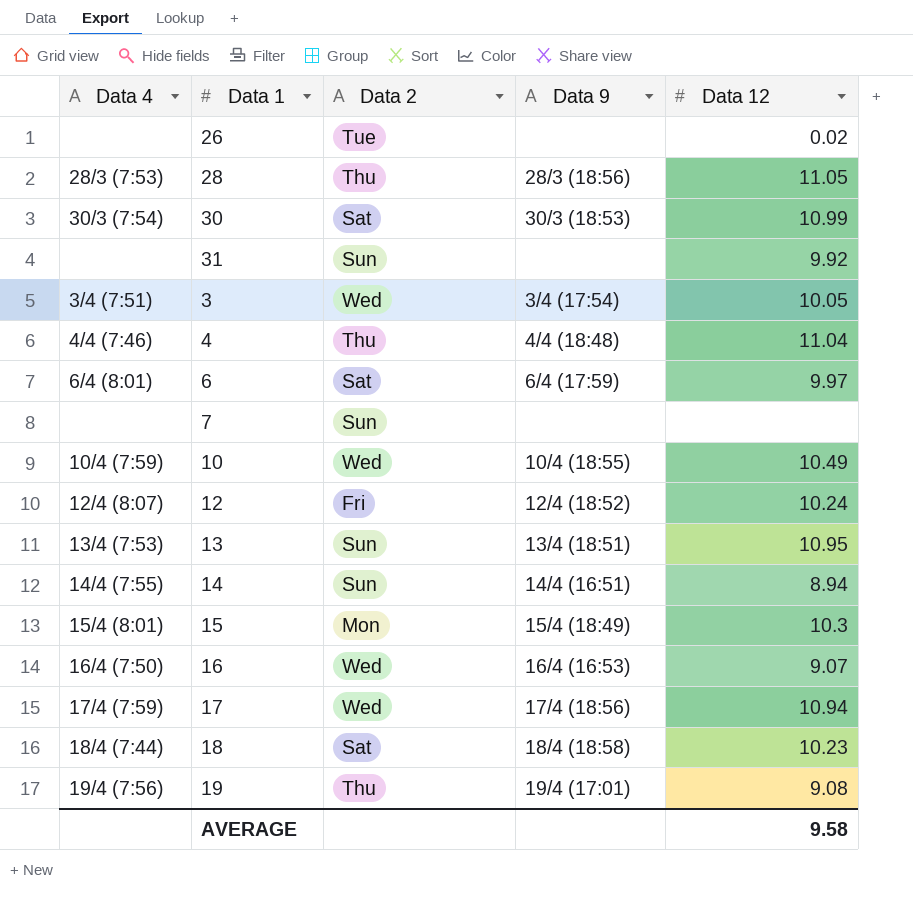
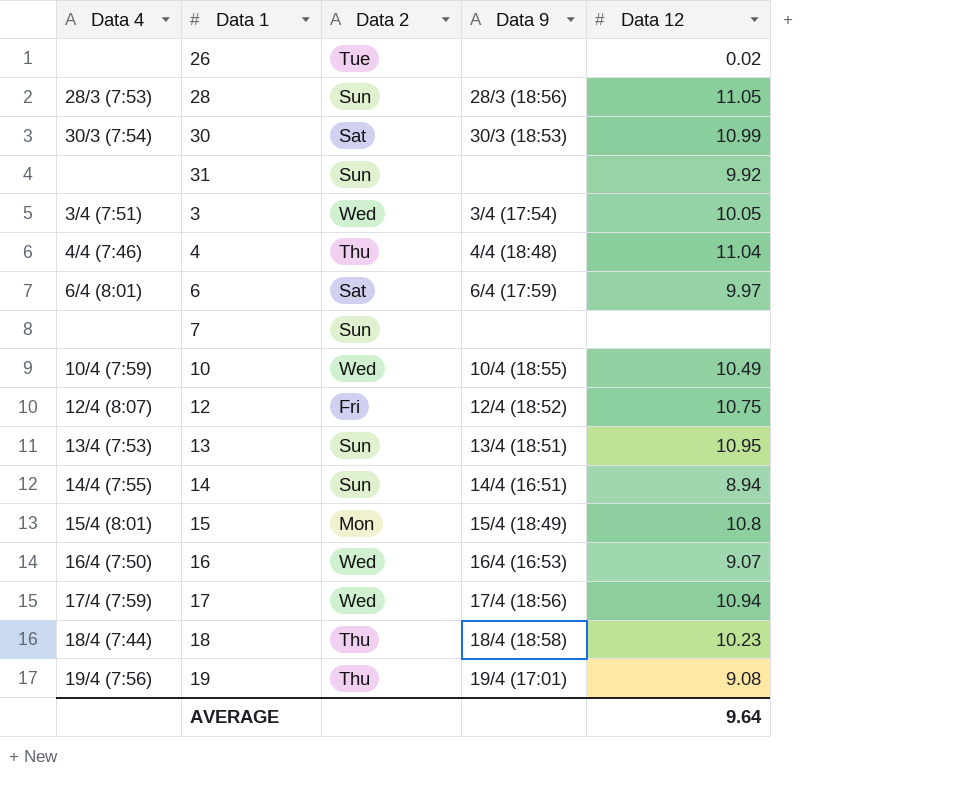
28 | Data 2: Thu -> Sun
12 | Data 12: 10.24 -> 10.75
15 | Data 12: 10.3 -> 10.8
18 | Data 2: Sat -> Thu
AVERAGE | Data 12: 9.58 -> 9.64

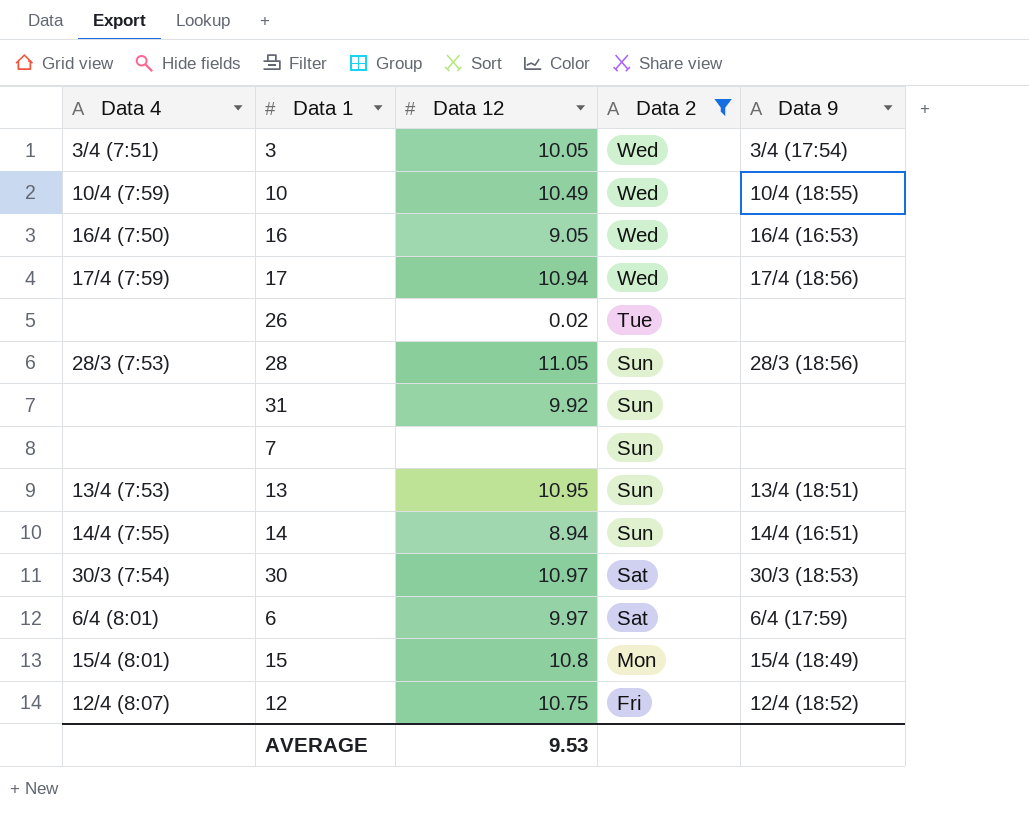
filter: none -> Data 2 != Thu
row order: none -> Data 2 descending
column Data 12 | position: 5 -> 3
16 | Data 12: 9.07 -> 9.05
30 | Data 12: 10.99 -> 10.97
AVERAGE | Data 12: 9.64 -> 9.53

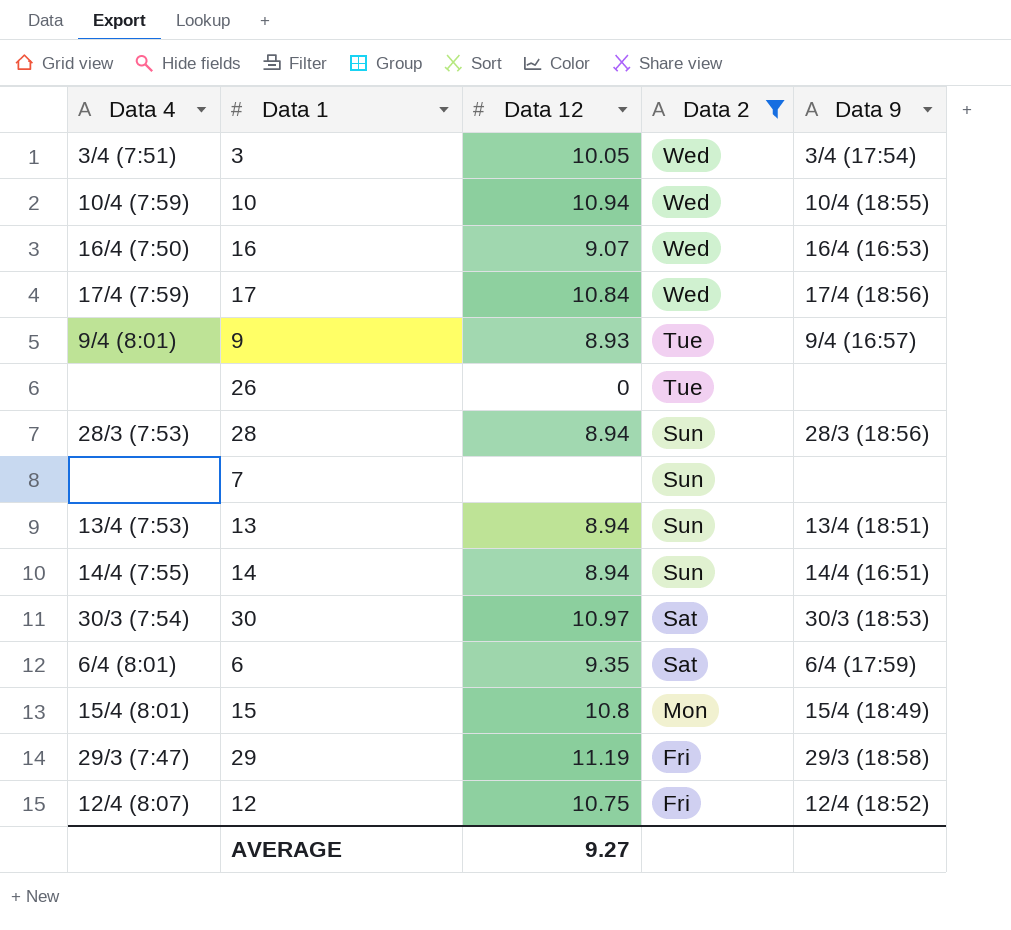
row 31: none | 9.92 | Sun | none -> none
10 | Data 12: 10.49 -> 10.94
16 | Data 12: 9.05 -> 9.07
17 | Data 12: 10.94 -> 10.84
row 9: none -> 9/4 (8:01) | 8.93 | Tue | 9/4 (16:57)
26 | Data 12: 0.02 -> 0
28 | Data 12: 11.05 -> 8.94
13 | Data 12: 10.95 -> 8.94
6 | Data 12: 9.97 -> 9.35
row 29: none -> 29/3 (7:47) | 11.19 | Fri | 29/3 (18:58)
AVERAGE | Data 12: 9.53 -> 9.27

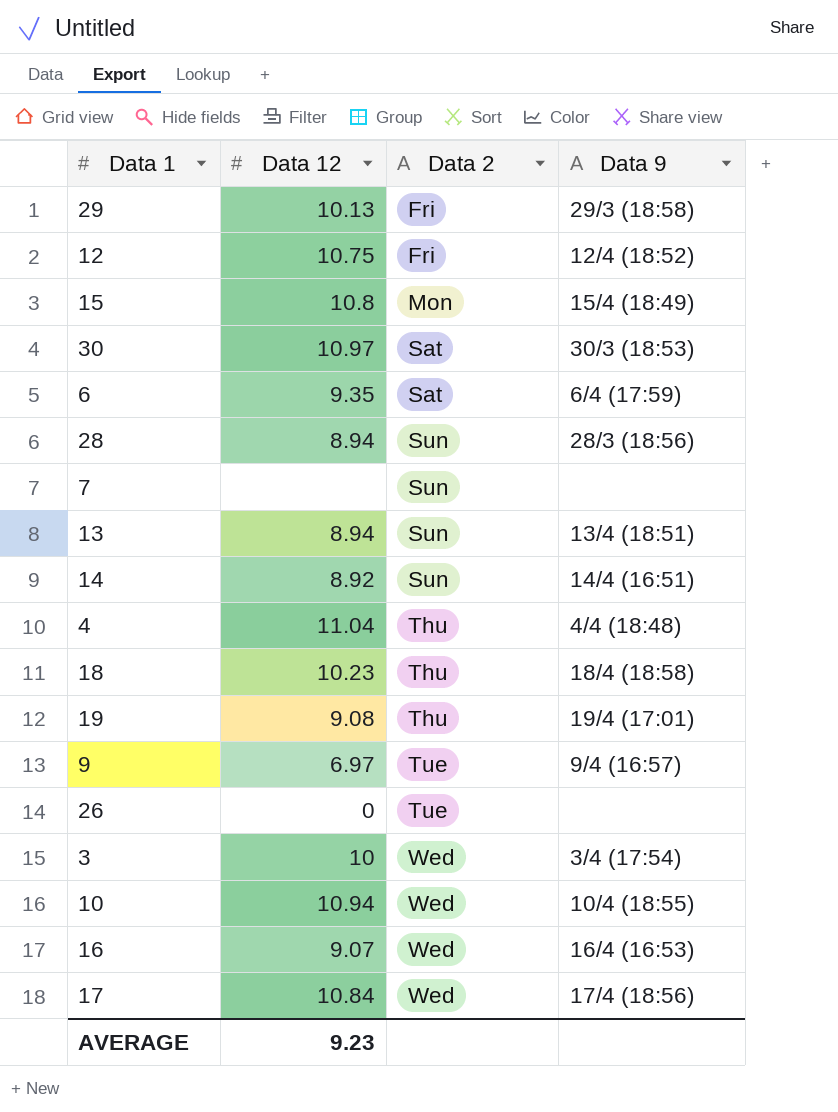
filter: Data 2 != Thu -> none
row order: Data 2 descending -> Data 2 ascending
column Data 4 | position: 1 -> none
29 | Data 12: 11.19 -> 10.13
14 | Data 12: 8.94 -> 8.92
9 | Data 12: 8.93 -> 6.97
3 | Data 12: 10.05 -> 10
AVERAGE | Data 12: 9.27 -> 9.23

